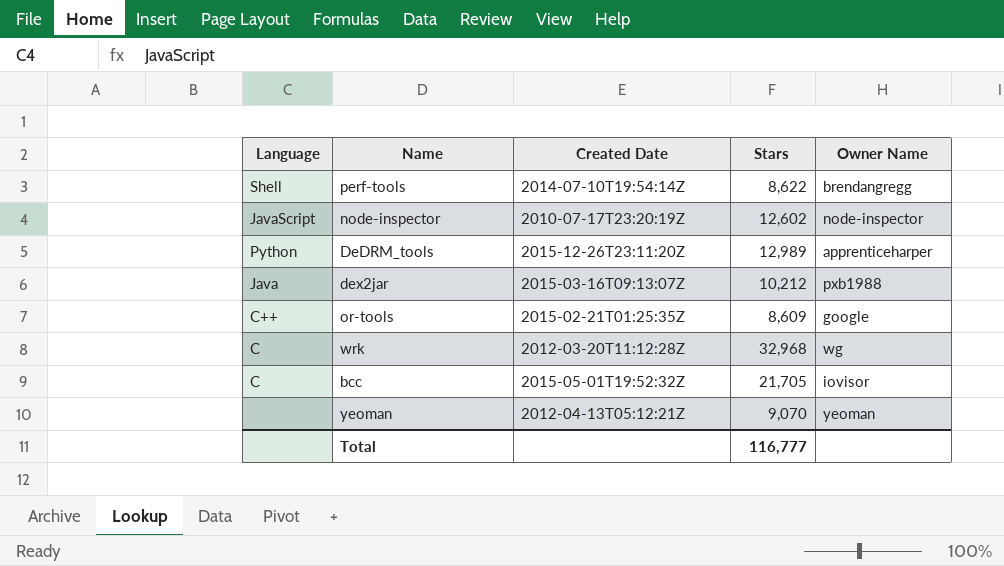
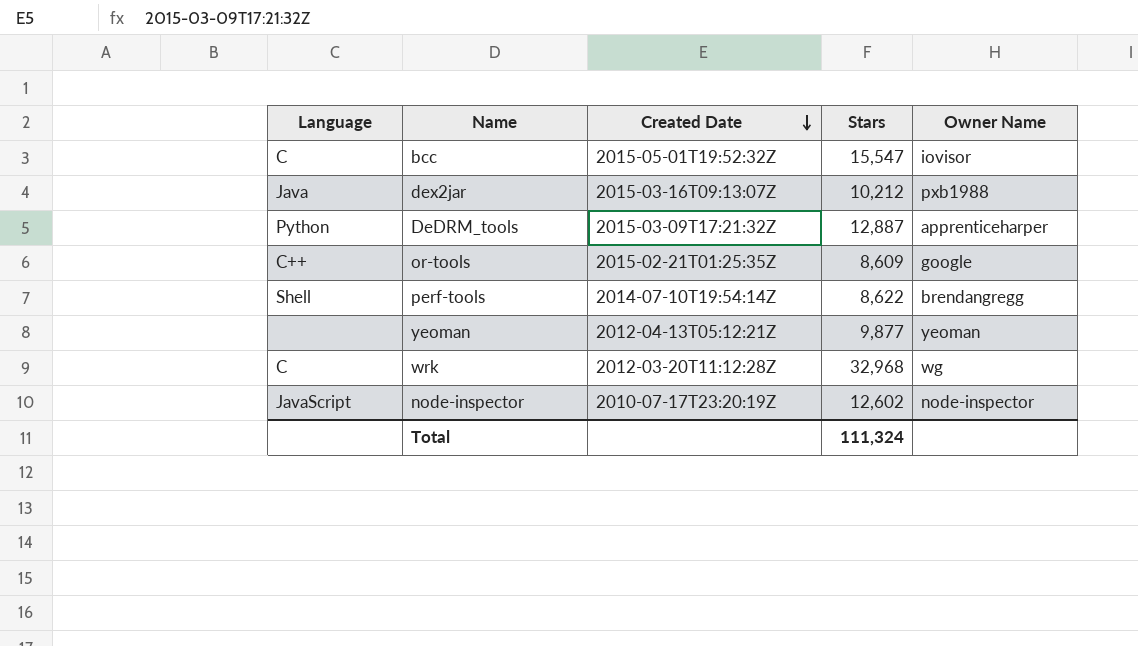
row order: none -> Created Date descending
bcc | Stars: 21,705 -> 15,547
DeDRM_tools | Created Date: 2015-12-26T23:11:20Z -> 2015-03-09T17:21:32Z
DeDRM_tools | Stars: 12,989 -> 12,887
yeoman | Stars: 9,070 -> 9,877
Total | Stars: 116,777 -> 111,324

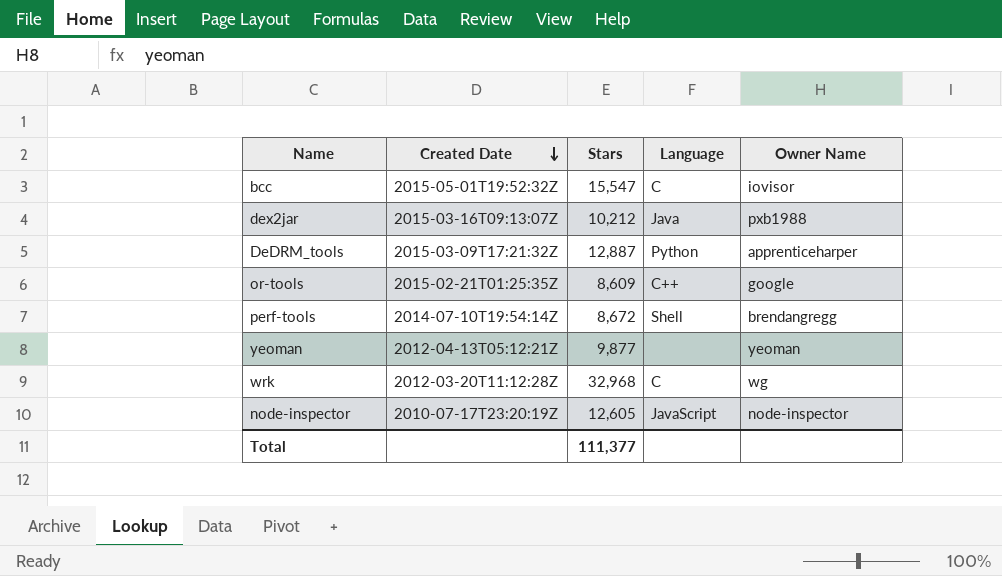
column Language | position: 1 -> 4
perf-tools | Stars: 8,622 -> 8,672
node-inspector | Stars: 12,602 -> 12,605
Total | Stars: 111,324 -> 111,377

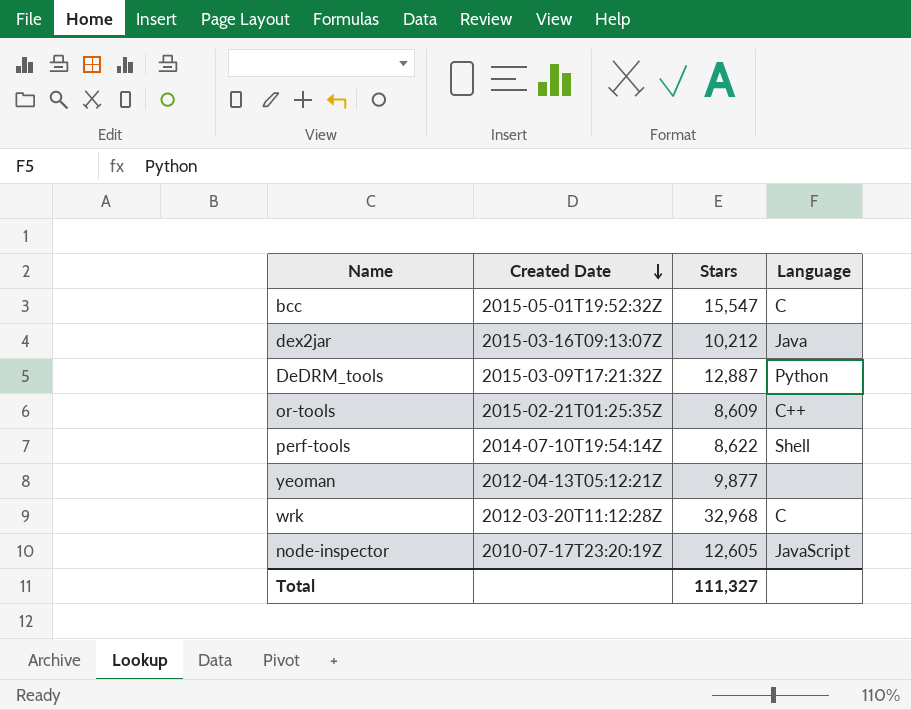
column Owner Name | position: 5 -> none
perf-tools | Stars: 8,672 -> 8,622
Total | Stars: 111,377 -> 111,327

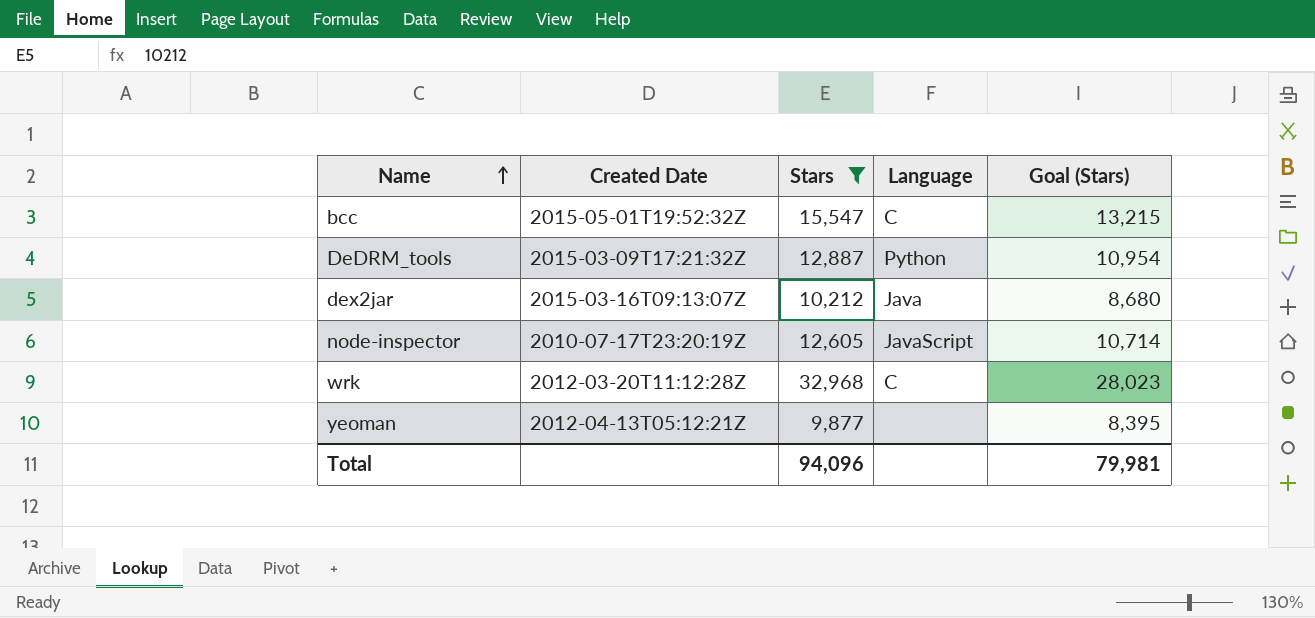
filter: none -> Stars >= 9,877
row order: Created Date descending -> Name ascending
column Goal (Stars) | formula: none -> [Stars] * 0.85
Total | Stars: 111,327 -> 94,096

